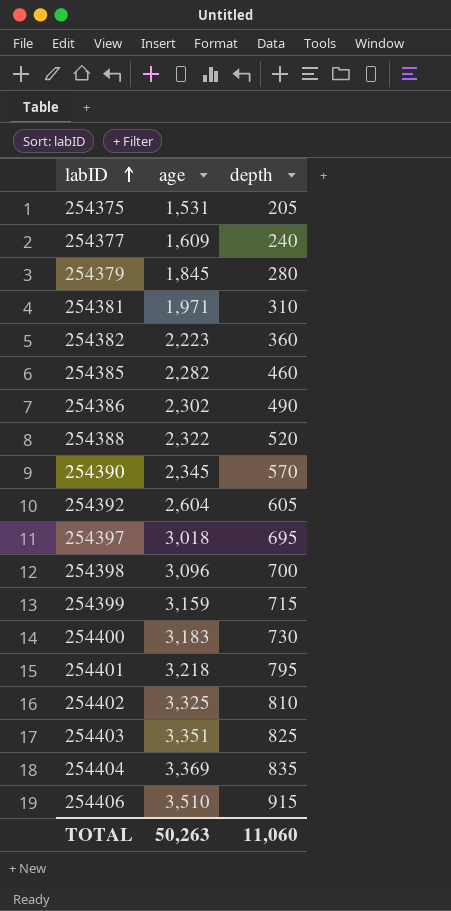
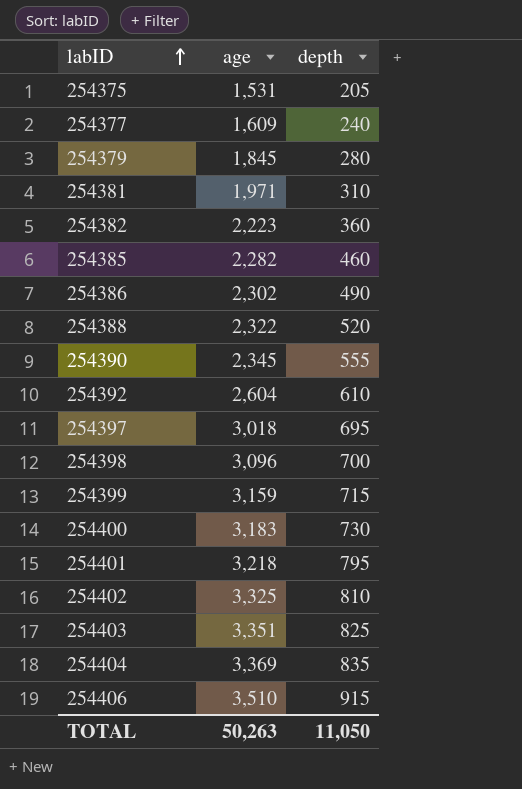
254390 | depth: 570 -> 555
254392 | depth: 605 -> 610
TOTAL | depth: 11,060 -> 11,050

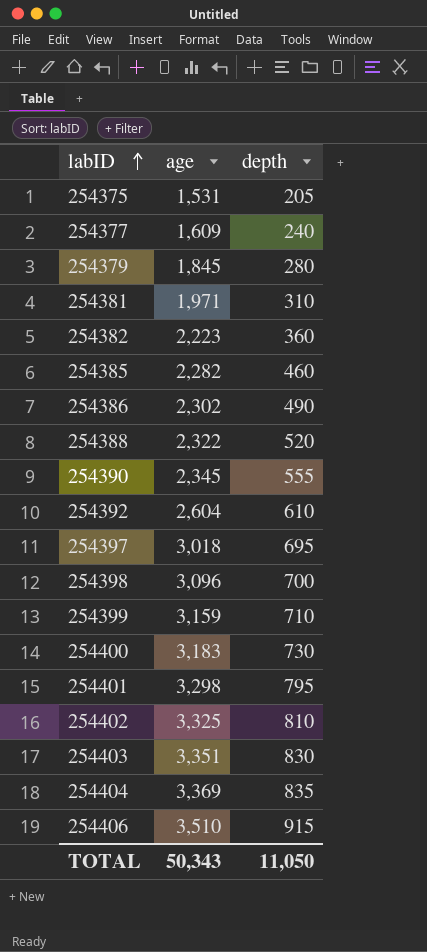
254399 | depth: 715 -> 710
254401 | age: 3,218 -> 3,298
254403 | depth: 825 -> 830
TOTAL | age: 50,263 -> 50,343

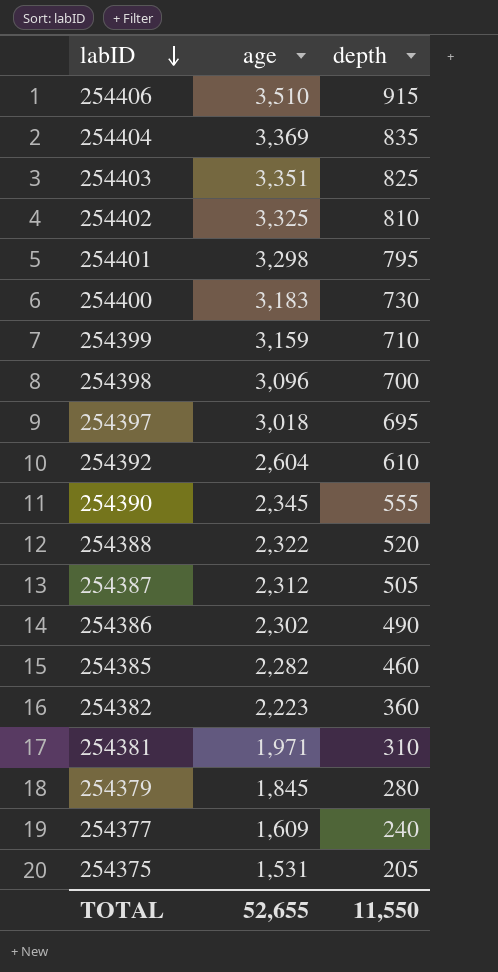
row order: labID ascending -> labID descending
254403 | depth: 830 -> 825
row 254387: none -> 2,312 | 505
TOTAL | age: 50,343 -> 52,655
TOTAL | depth: 11,050 -> 11,550

